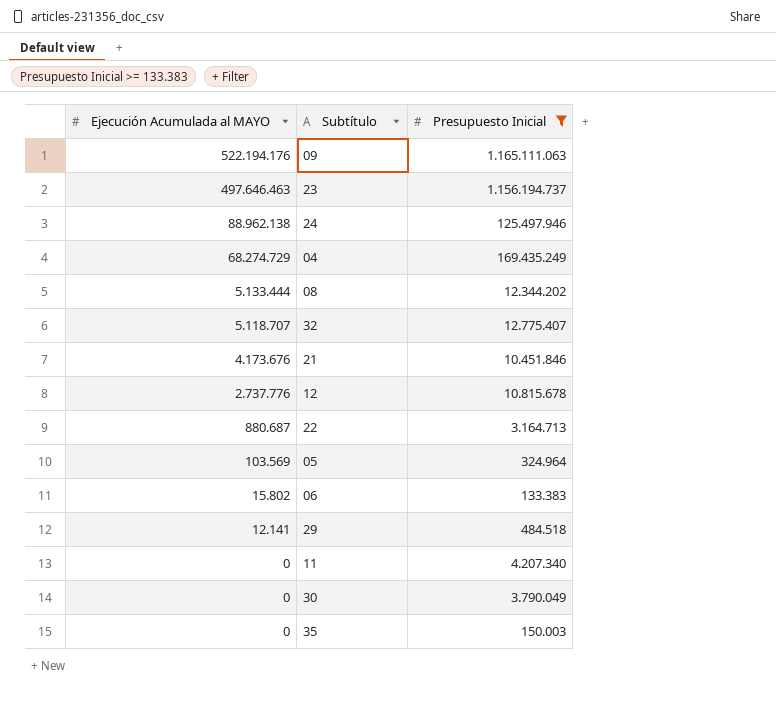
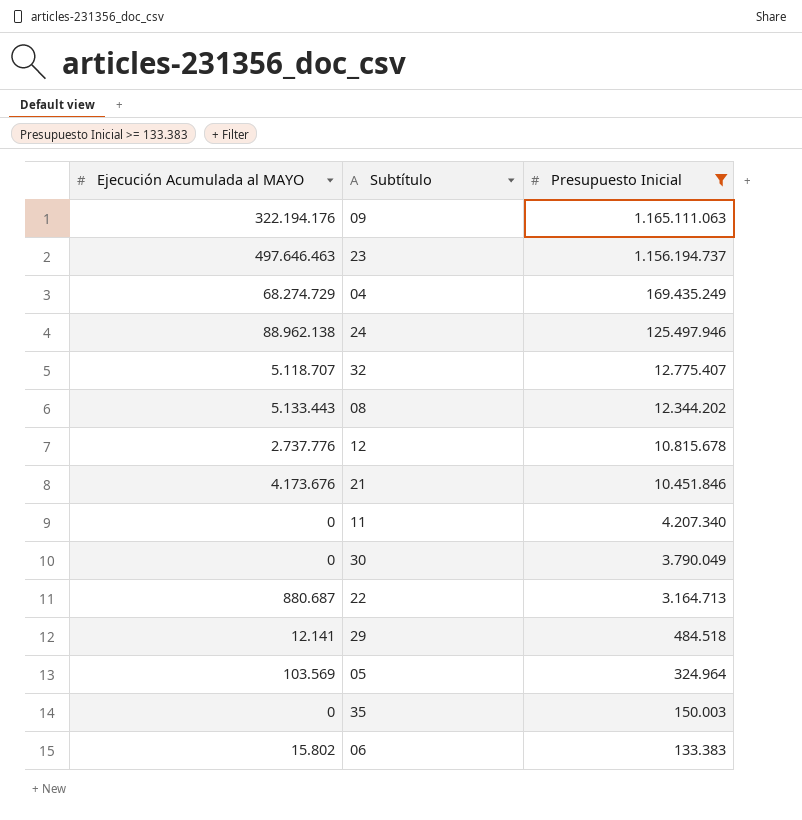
row order: Ejecución Acumulada al MAYO descending -> Presupuesto Inicial descending
09 | Ejecución Acumulada al MAYO: 522.194.176 -> 322.194.176
08 | Ejecución Acumulada al MAYO: 5.133.444 -> 5.133.443

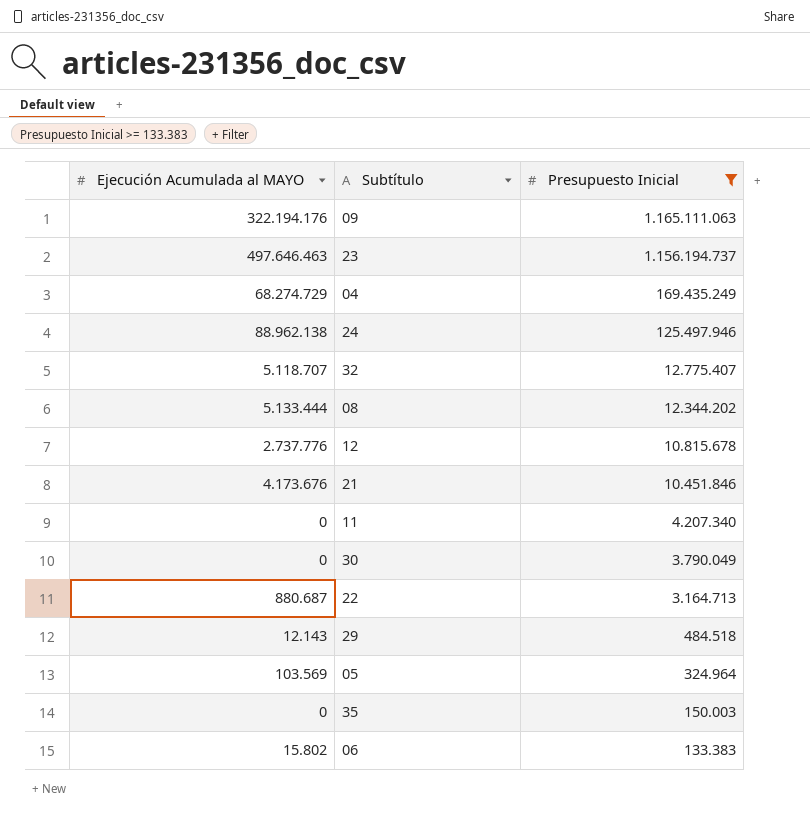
08 | Ejecución Acumulada al MAYO: 5.133.443 -> 5.133.444
29 | Ejecución Acumulada al MAYO: 12.141 -> 12.143

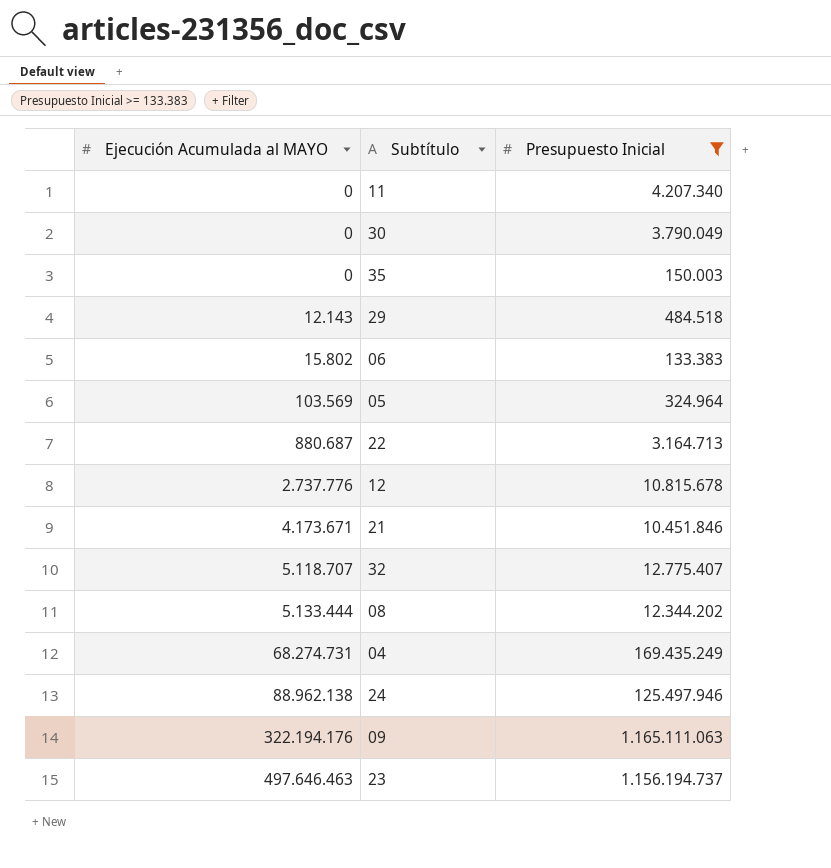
row order: Presupuesto Inicial descending -> Ejecución Acumulada al MAYO ascending
21 | Ejecución Acumulada al MAYO: 4.173.676 -> 4.173.671
04 | Ejecución Acumulada al MAYO: 68.274.729 -> 68.274.731

